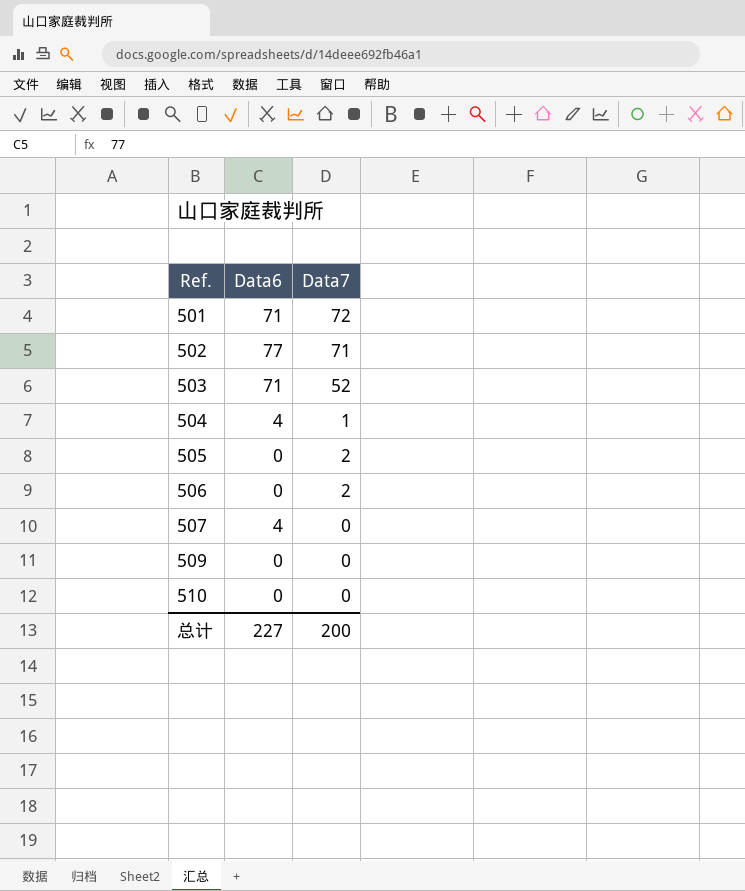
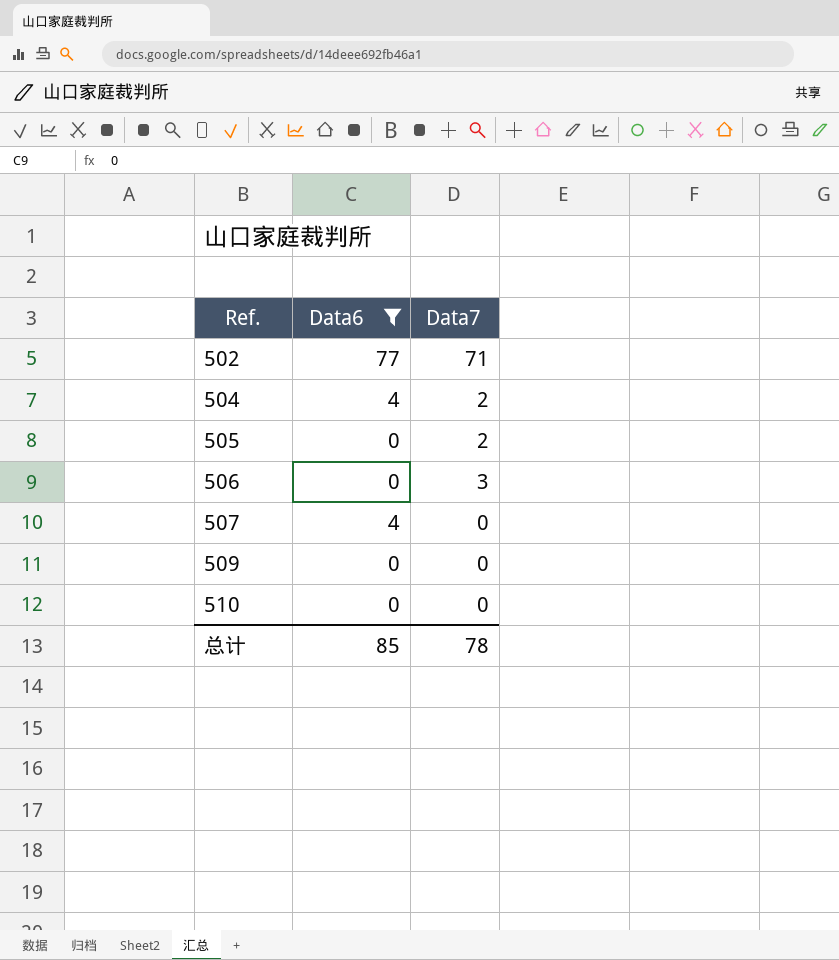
filter: none -> Data6 != 71
504 | Data7: 1 -> 2
506 | Data7: 2 -> 3
总计 | Data6: 227 -> 85
总计 | Data7: 200 -> 78

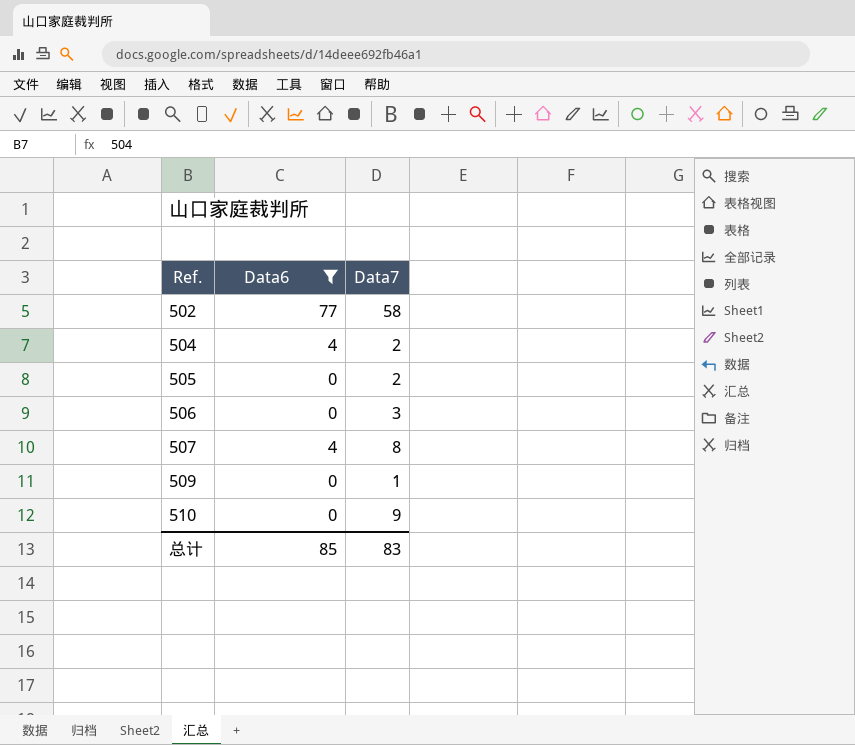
502 | Data7: 71 -> 58
507 | Data7: 0 -> 8
509 | Data7: 0 -> 1
510 | Data7: 0 -> 9
总计 | Data7: 78 -> 83

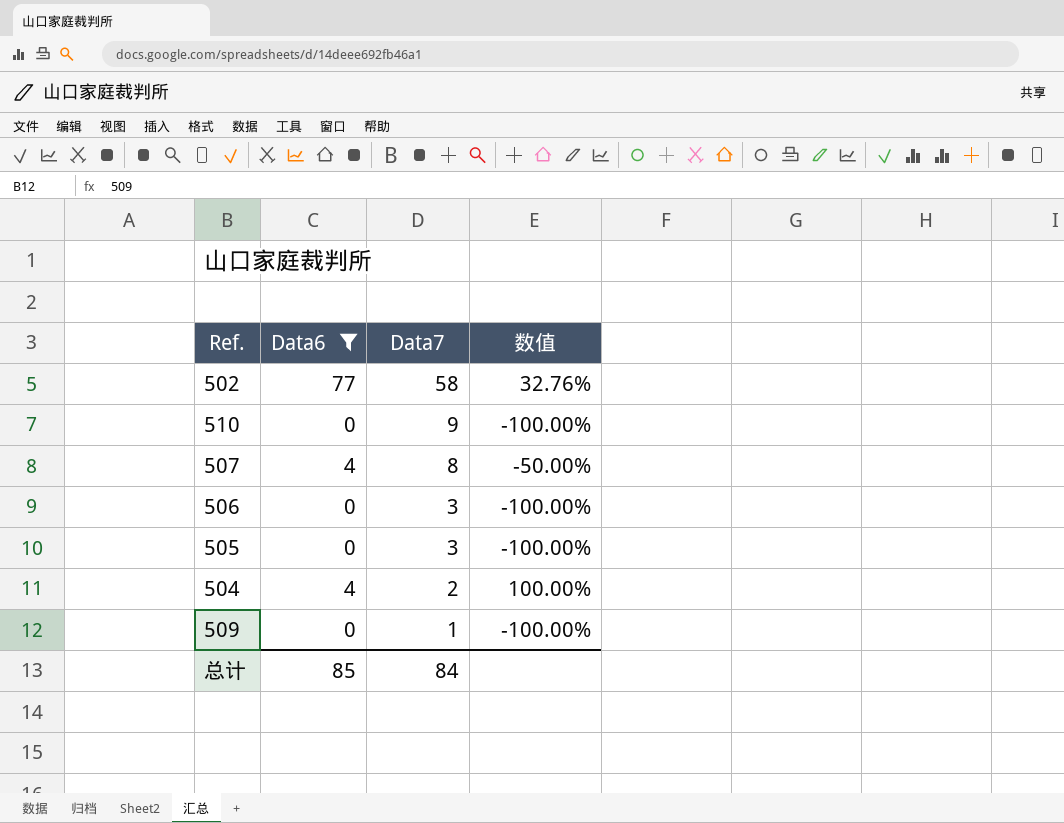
row order: Ref. ascending -> Data7 descending
column 数值 | formula: none -> ([Data6] - [Data7]) / [Data7]
505 | Data7: 2 -> 3
总计 | Data7: 83 -> 84

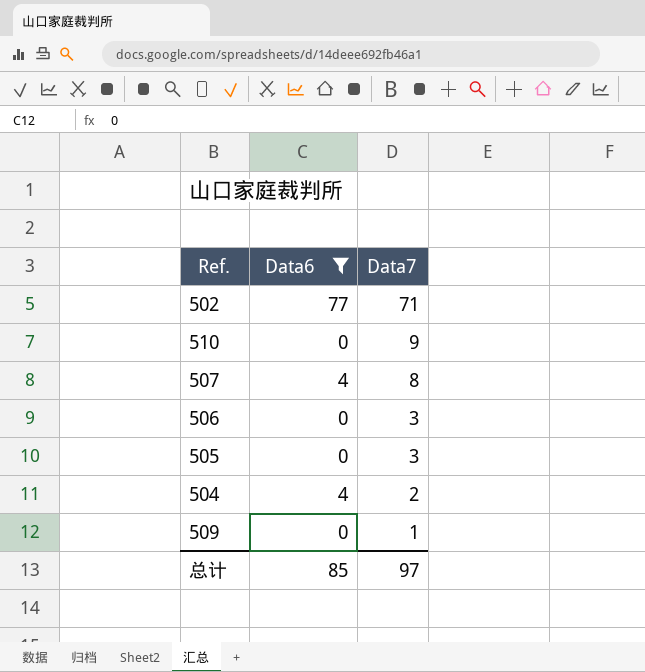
column 数值 | formula: ([Data6] - [Data7]) / [Data7] -> none
502 | Data7: 58 -> 71
总计 | Data7: 84 -> 97

